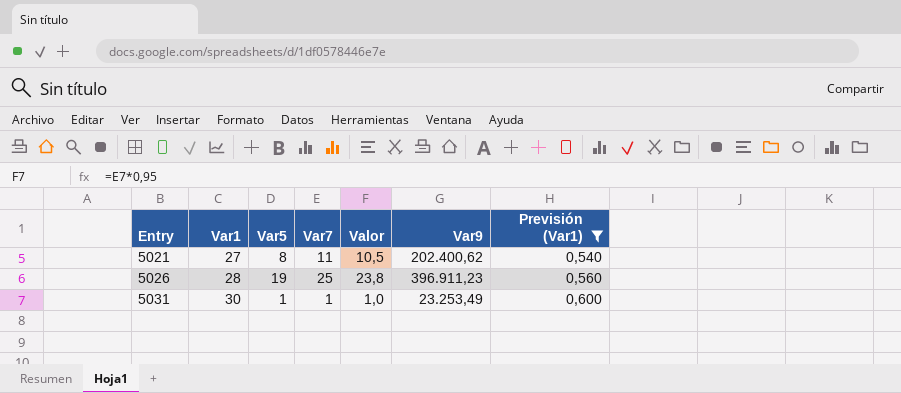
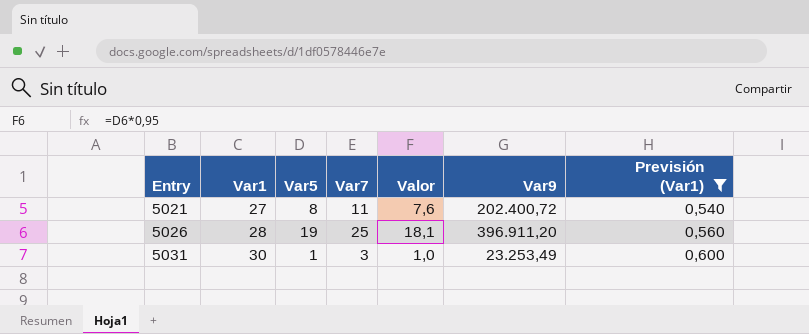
column Valor | formula: [Var7] * 0,95 -> [Var5] * 0,95
5021 | Var9: 202.400,62 -> 202.400,72
5026 | Var9: 396.911,23 -> 396.911,20
5031 | Var7: 1 -> 3

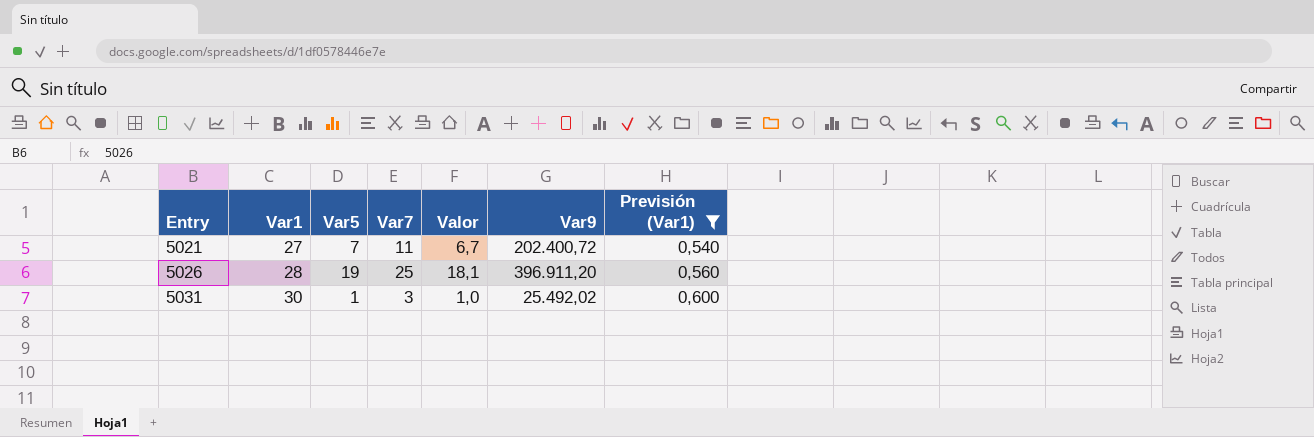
5021 | Var5: 8 -> 7
5021 | Valor: 7,6 -> 6,7
5031 | Var9: 23.253,49 -> 25.492,02

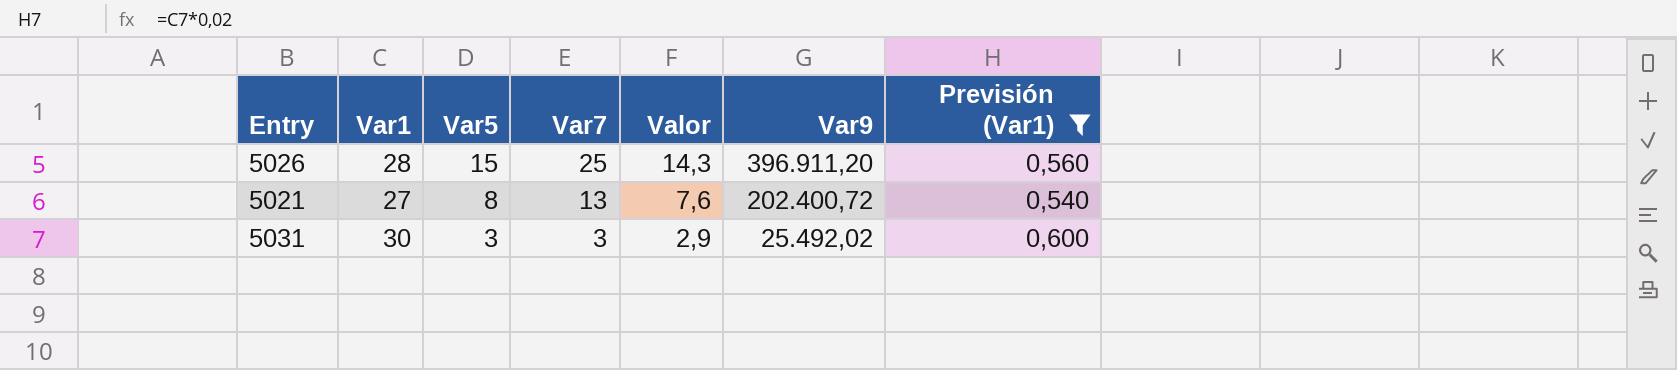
row order: Entry ascending -> Var5 descending
5026 | Var5: 19 -> 15
5026 | Valor: 18,1 -> 14,3
5021 | Var5: 7 -> 8
5021 | Var7: 11 -> 13
5021 | Valor: 6,7 -> 7,6
5031 | Var5: 1 -> 3
5031 | Valor: 1,0 -> 2,9

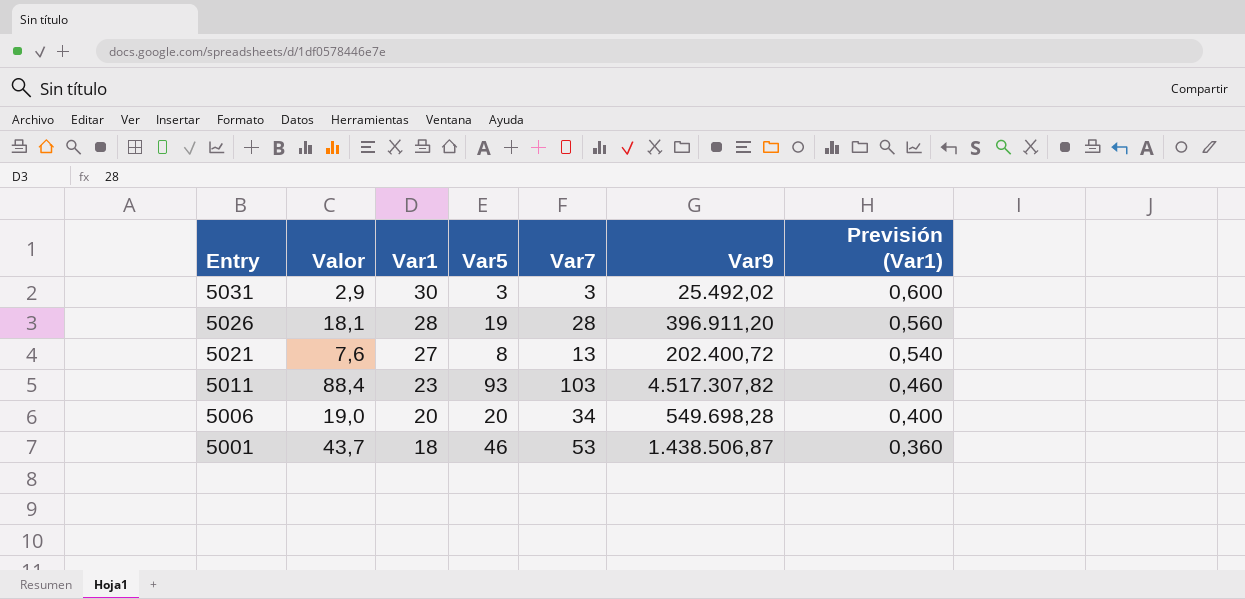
filter: Previsión (Var1) >= 0,540 -> none
row order: Var5 descending -> Entry descending
column Valor | position: 5 -> 2
5026 | Valor: 14,3 -> 18,1
5026 | Var5: 15 -> 19
5026 | Var7: 25 -> 28

